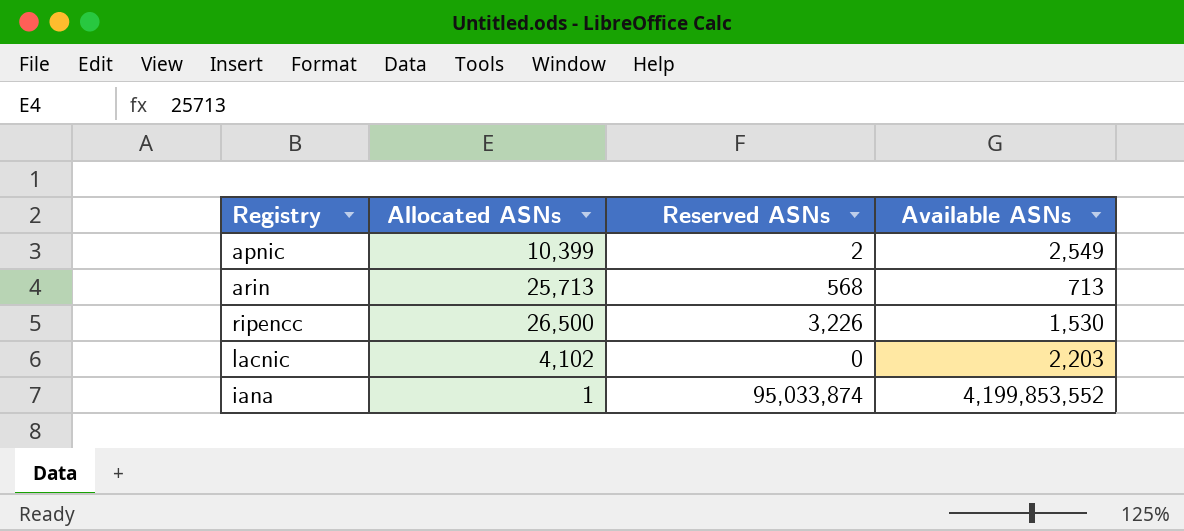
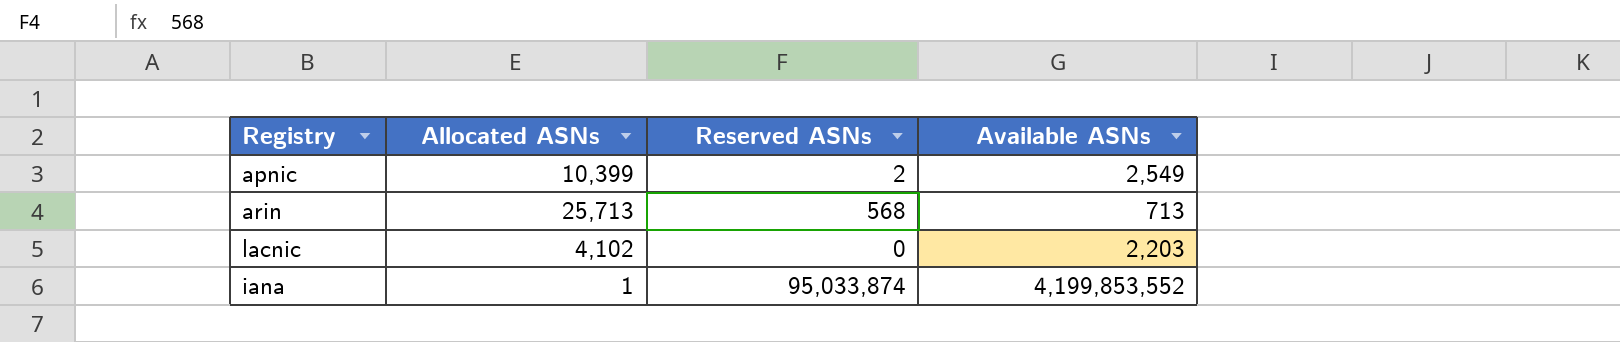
row ripencc: 26,500 | 3,226 | 1,530 -> none

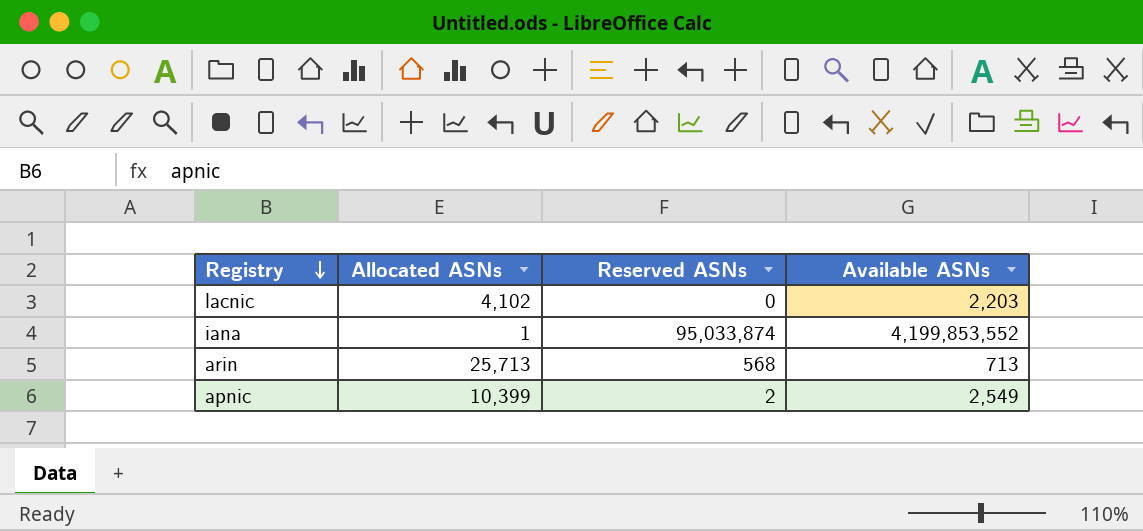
row order: none -> Registry descending

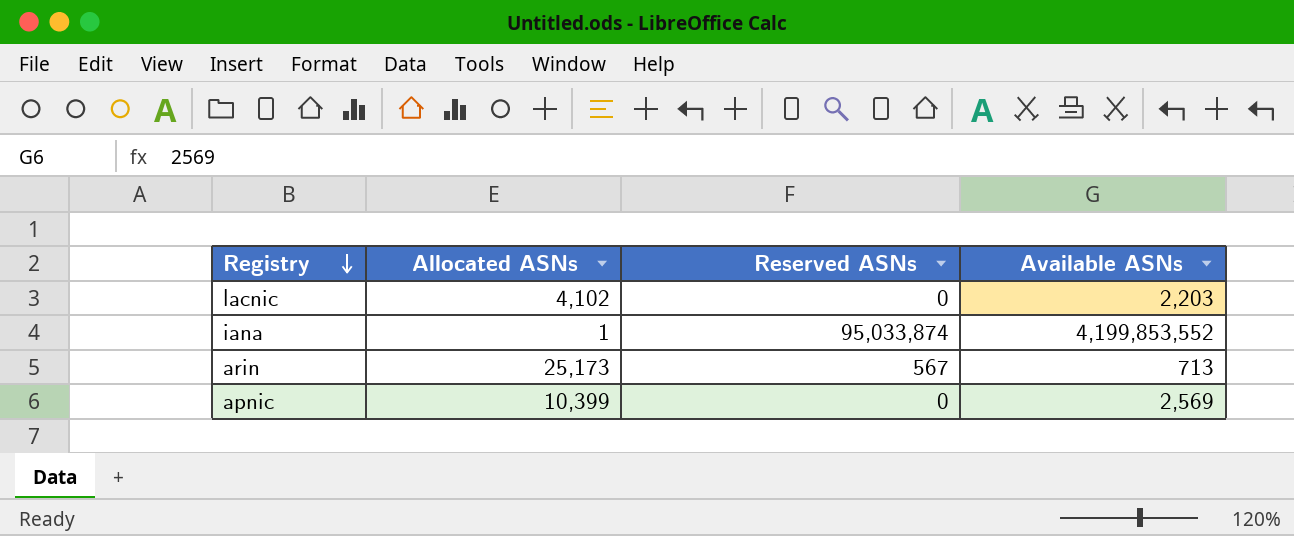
arin | Allocated ASNs: 25,713 -> 25,173
arin | Reserved ASNs: 568 -> 567
apnic | Reserved ASNs: 2 -> 0
apnic | Available ASNs: 2,549 -> 2,569

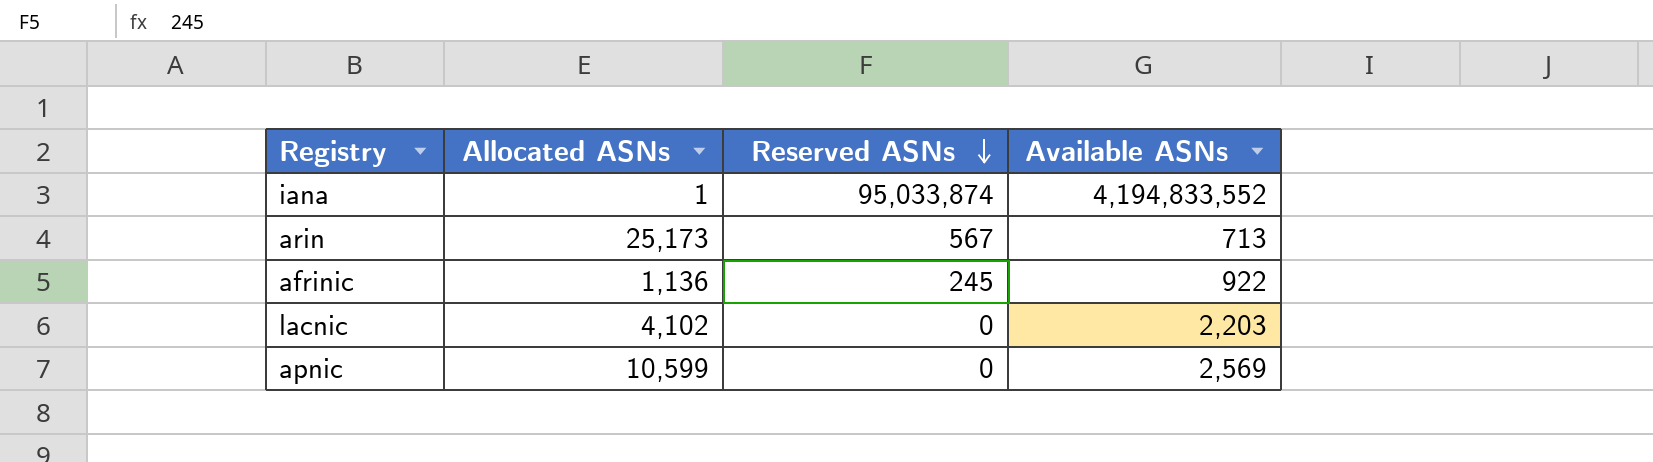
row order: Registry descending -> Reserved ASNs descending
iana | Available ASNs: 4,199,853,552 -> 4,194,833,552
row afrinic: none -> 1,136 | 245 | 922
apnic | Allocated ASNs: 10,399 -> 10,599

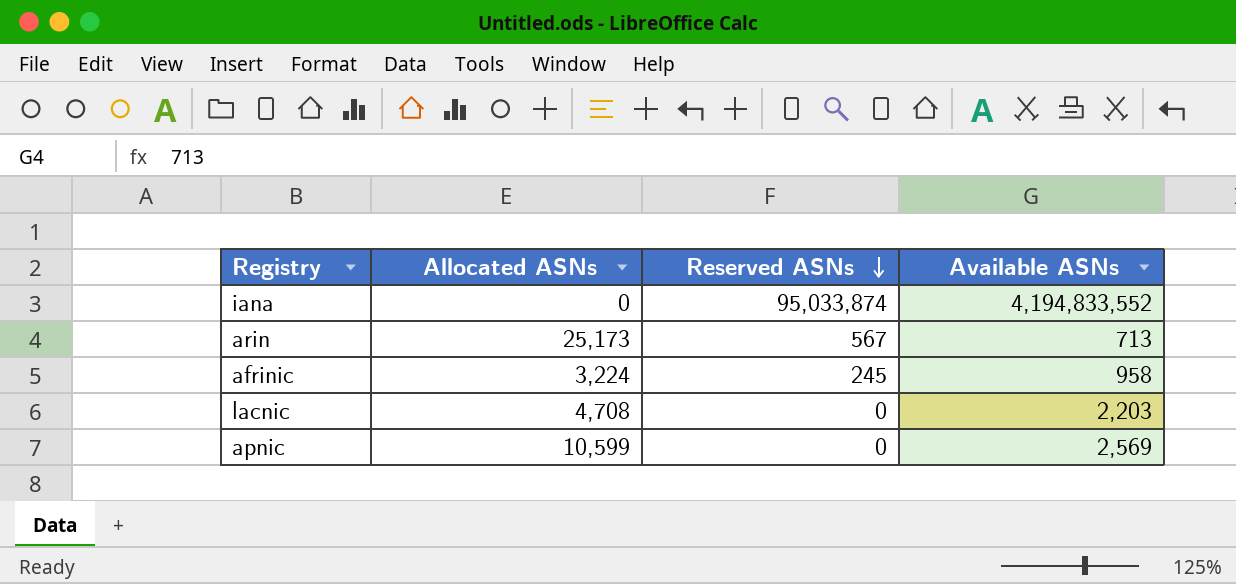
iana | Allocated ASNs: 1 -> 0
afrinic | Allocated ASNs: 1,136 -> 3,224
afrinic | Available ASNs: 922 -> 958
lacnic | Allocated ASNs: 4,102 -> 4,708

